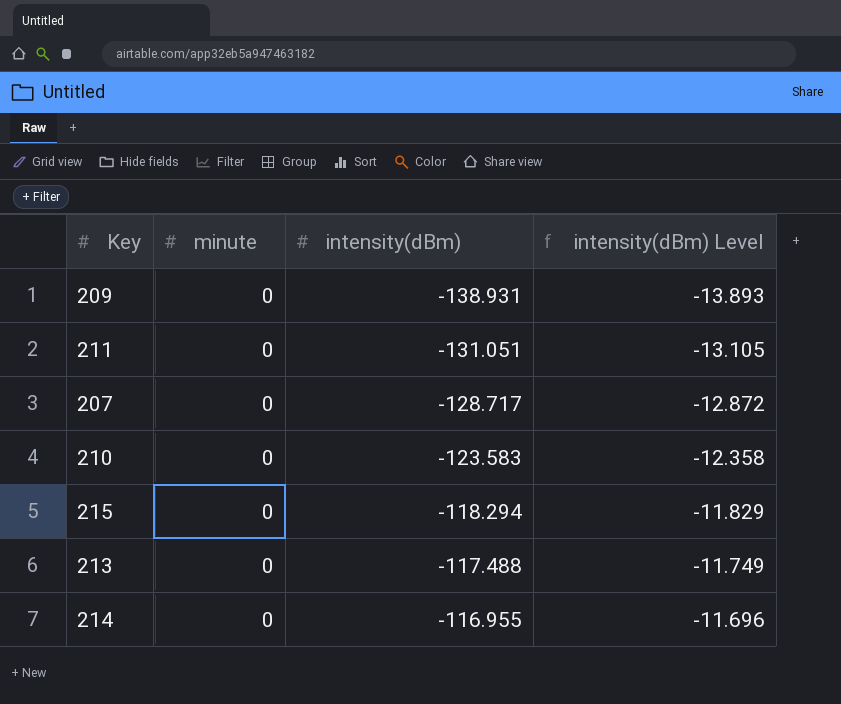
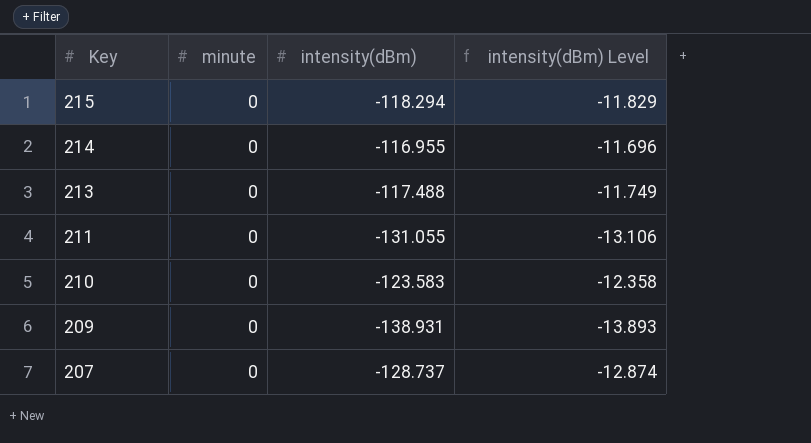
row order: intensity(dBm) ascending -> Key descending
211 | intensity(dBm): -131.051 -> -131.055
211 | intensity(dBm) Level: -13.105 -> -13.106
207 | intensity(dBm): -128.717 -> -128.737
207 | intensity(dBm) Level: -12.872 -> -12.874

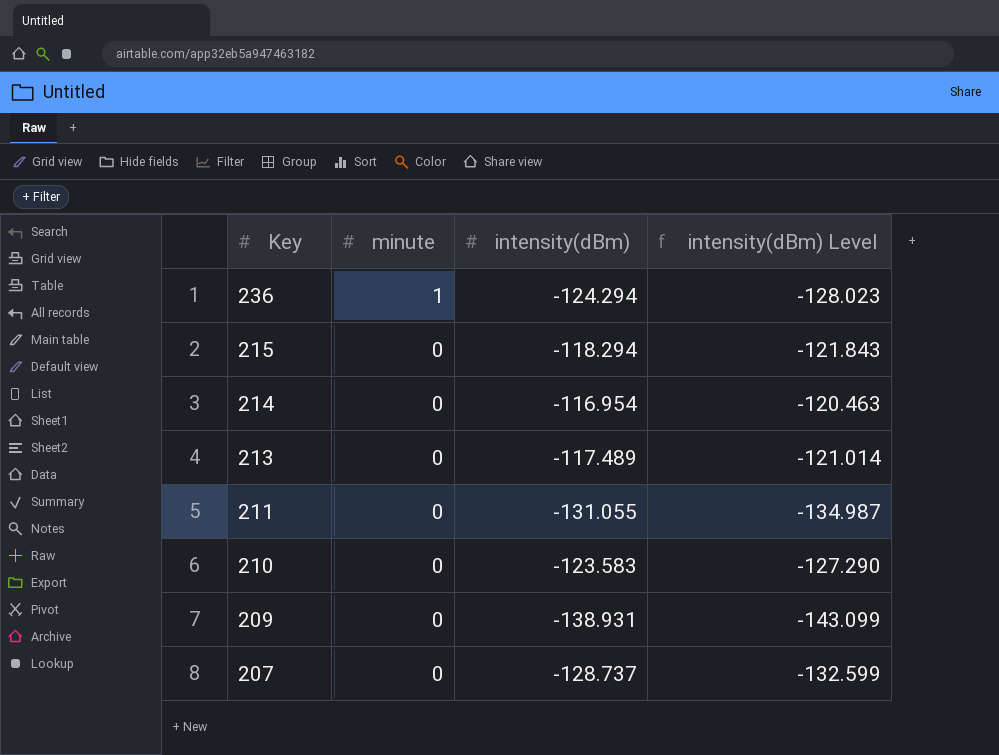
column intensity(dBm) Level | formula: [intensity(dBm)] * 0.1 -> [intensity(dBm)] * 1.03
row 236: none -> 1 | -124.294 | -128.023
214 | intensity(dBm): -116.955 -> -116.954
213 | intensity(dBm): -117.488 -> -117.489

